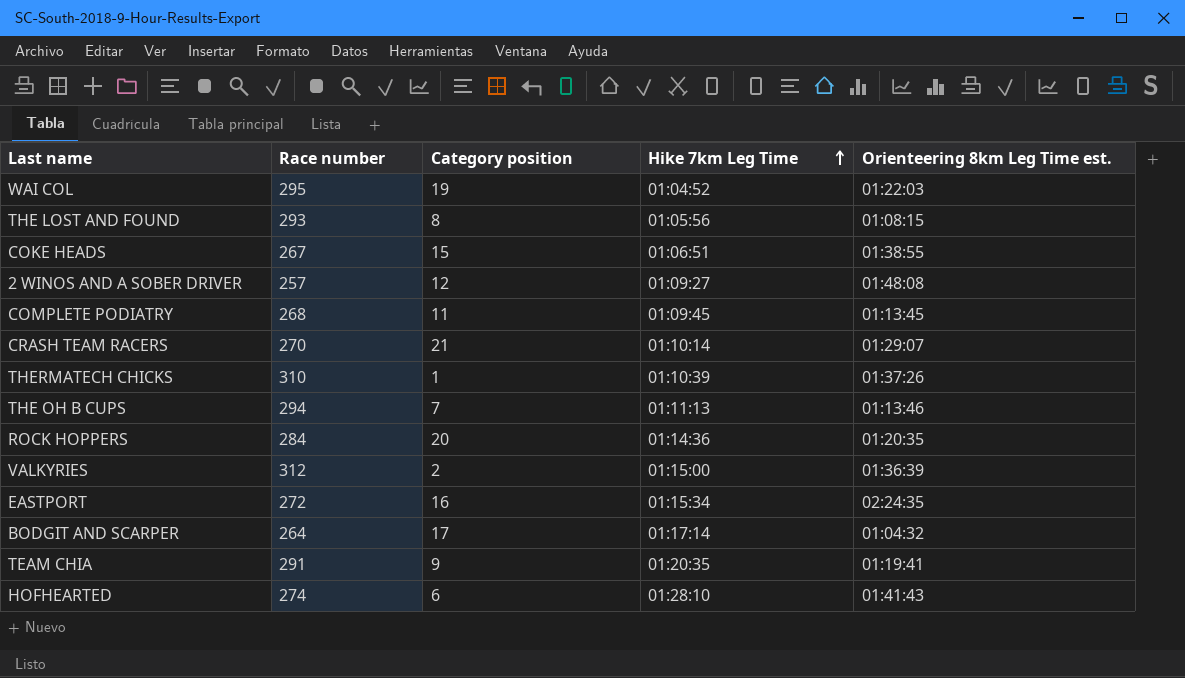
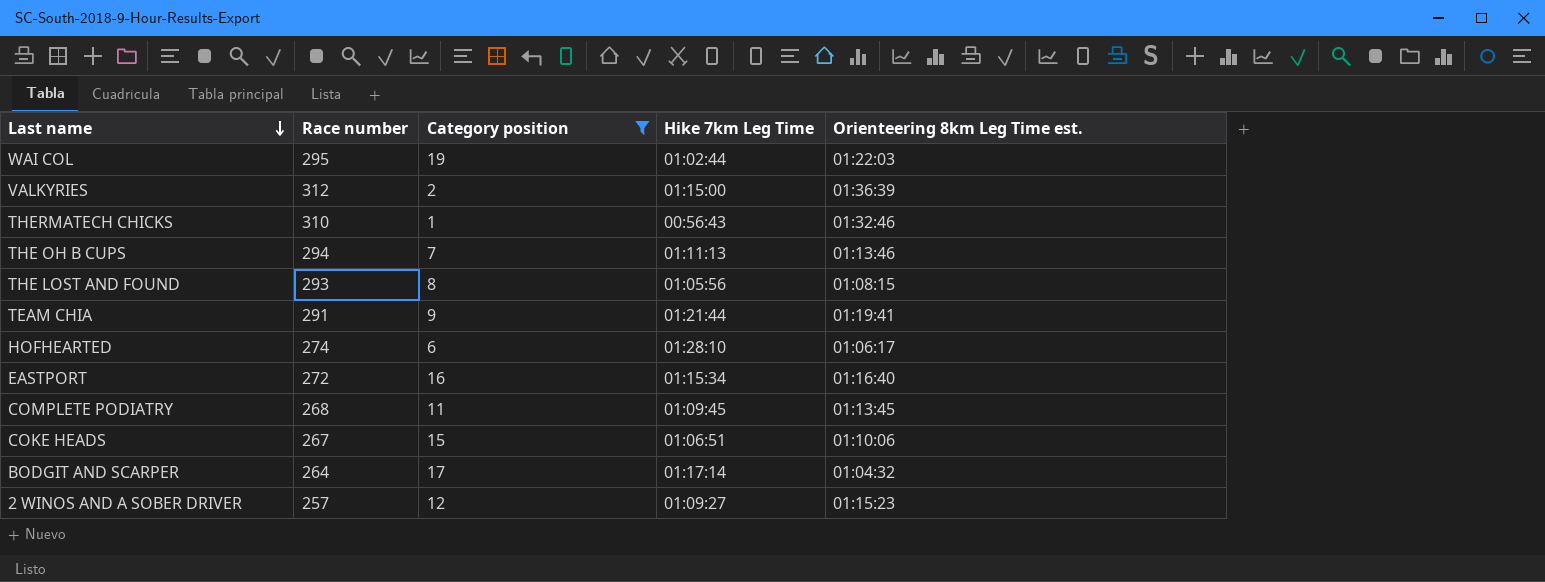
filter: none -> Category position <= 19
row order: Hike 7km Leg Time ascending -> Last name descending
WAI COL | Hike 7km Leg Time: 01:04:52 -> 01:02:44
THERMATECH CHICKS | Hike 7km Leg Time: 01:10:39 -> 00:56:43
THERMATECH CHICKS | Orienteering 8km Leg Time est.: 01:37:26 -> 01:32:46
TEAM CHIA | Hike 7km Leg Time: 01:20:35 -> 01:21:44
HOFHEARTED | Orienteering 8km Leg Time est.: 01:41:43 -> 01:06:17
EASTPORT | Orienteering 8km Leg Time est.: 02:24:35 -> 01:16:40
COKE HEADS | Orienteering 8km Leg Time est.: 01:38:55 -> 01:10:06
2 WINOS AND A SOBER DRIVER | Orienteering 8km Leg Time est.: 01:48:08 -> 01:15:23

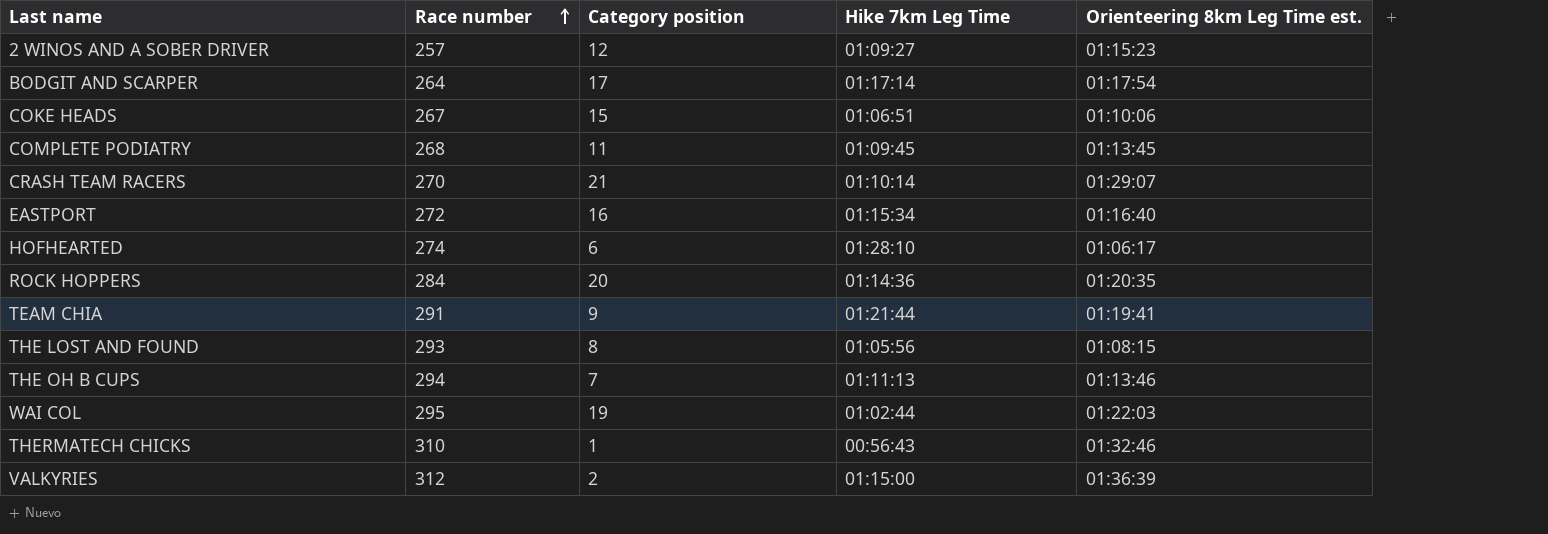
filter: Category position <= 19 -> none
row order: Last name descending -> Race number ascending
BODGIT AND SCARPER | Orienteering 8km Leg Time est.: 01:04:32 -> 01:17:54

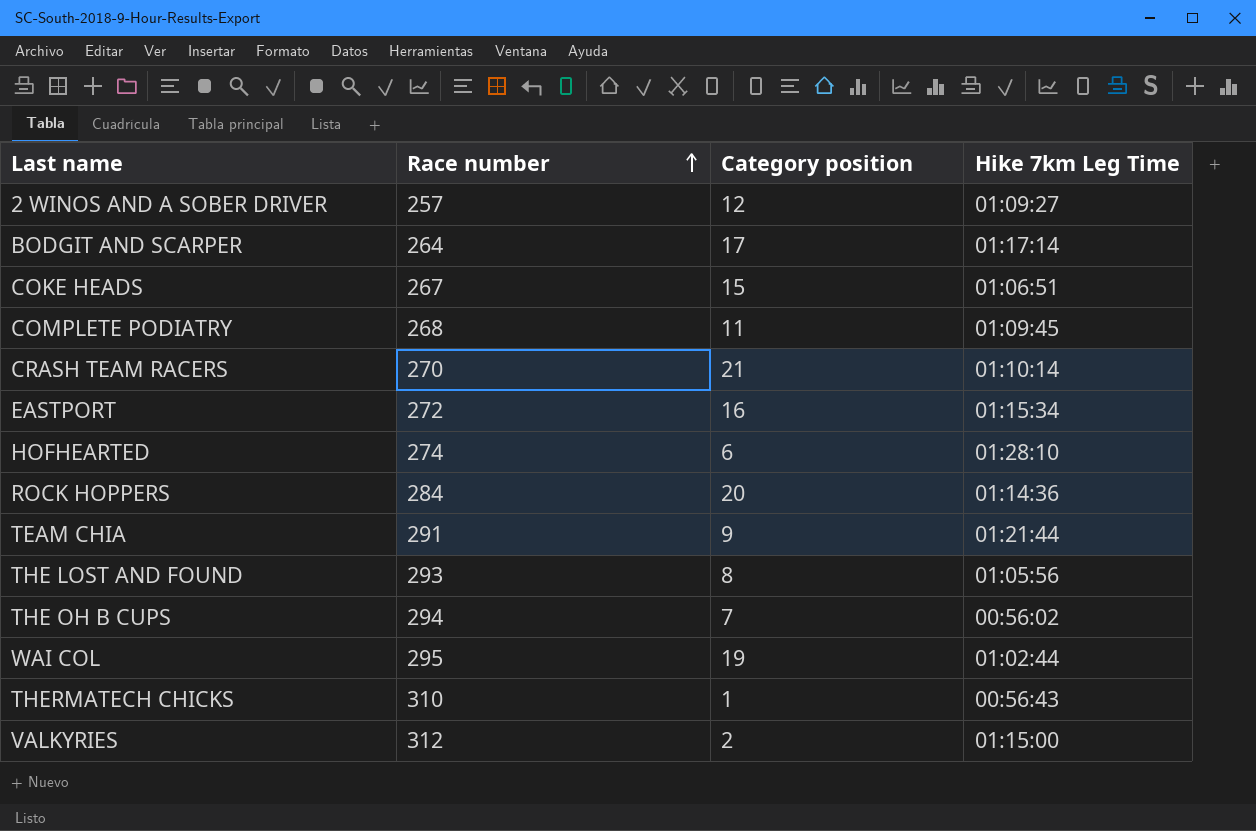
column Orienteering 8km Leg Time est. | position: 5 -> none
THE OH B CUPS | Hike 7km Leg Time: 01:11:13 -> 00:56:02

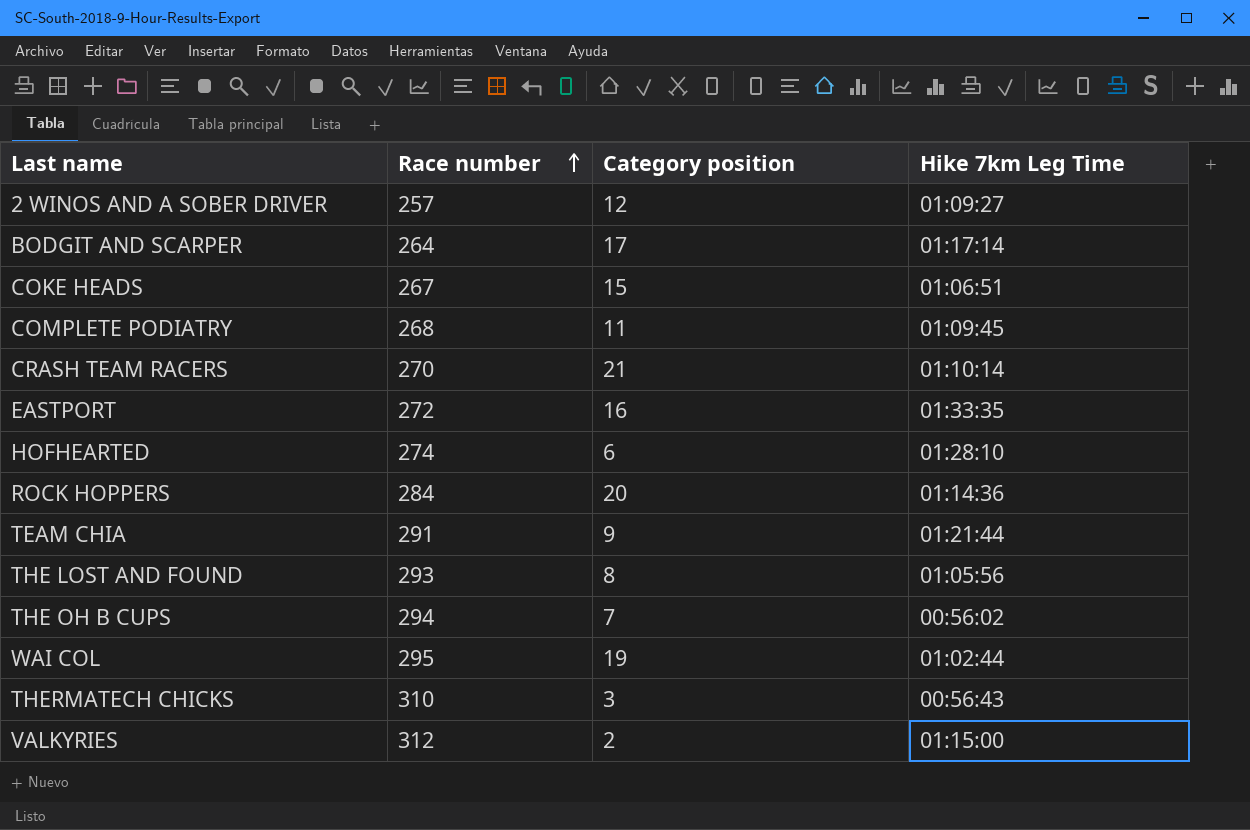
EASTPORT | Hike 7km Leg Time: 01:15:34 -> 01:33:35
THERMATECH CHICKS | Category position: 1 -> 3

